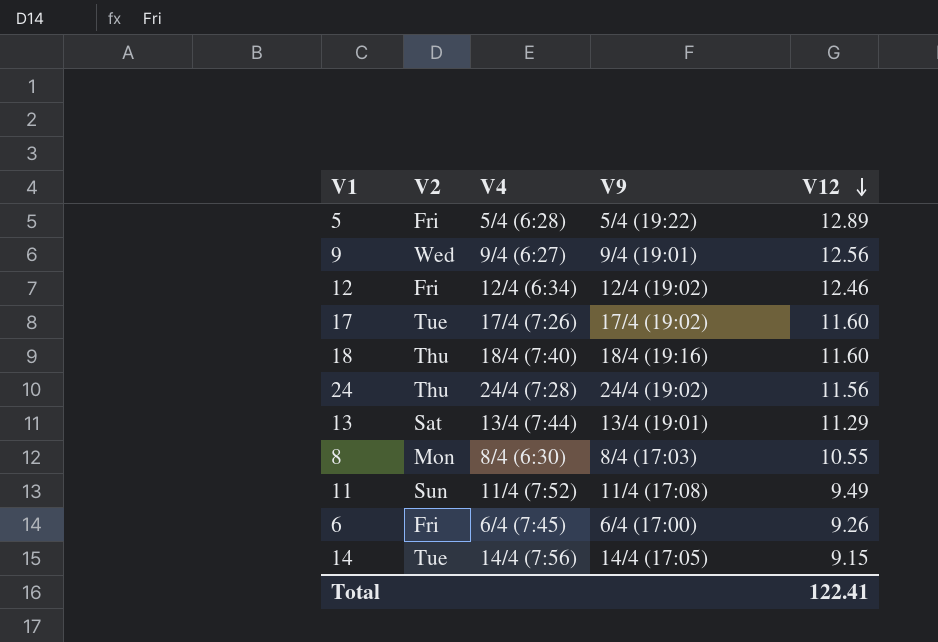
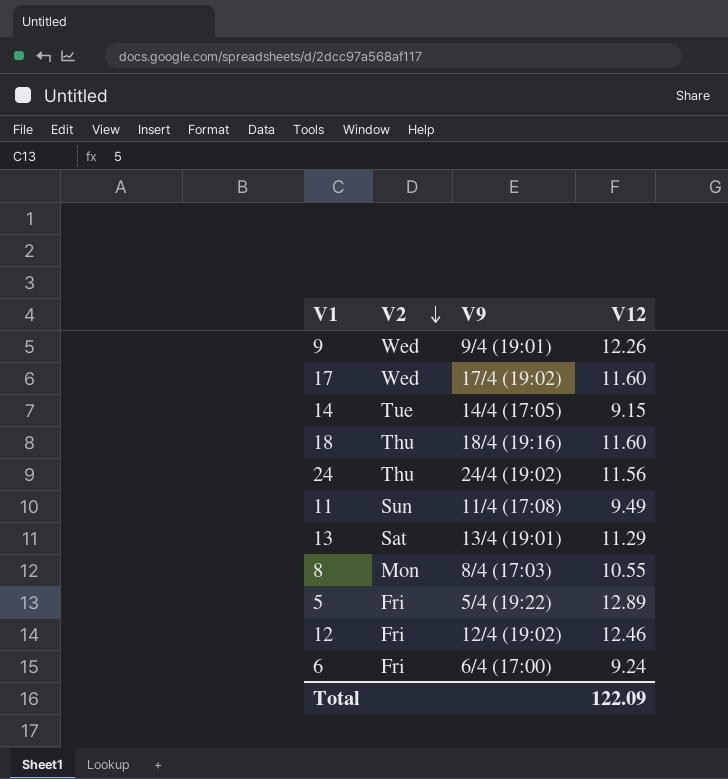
row order: V12 descending -> V2 descending
column V4 | position: 3 -> none
9 | V12: 12.56 -> 12.26
17 | V2: Tue -> Wed
6 | V12: 9.26 -> 9.24
Total | V12: 122.41 -> 122.09

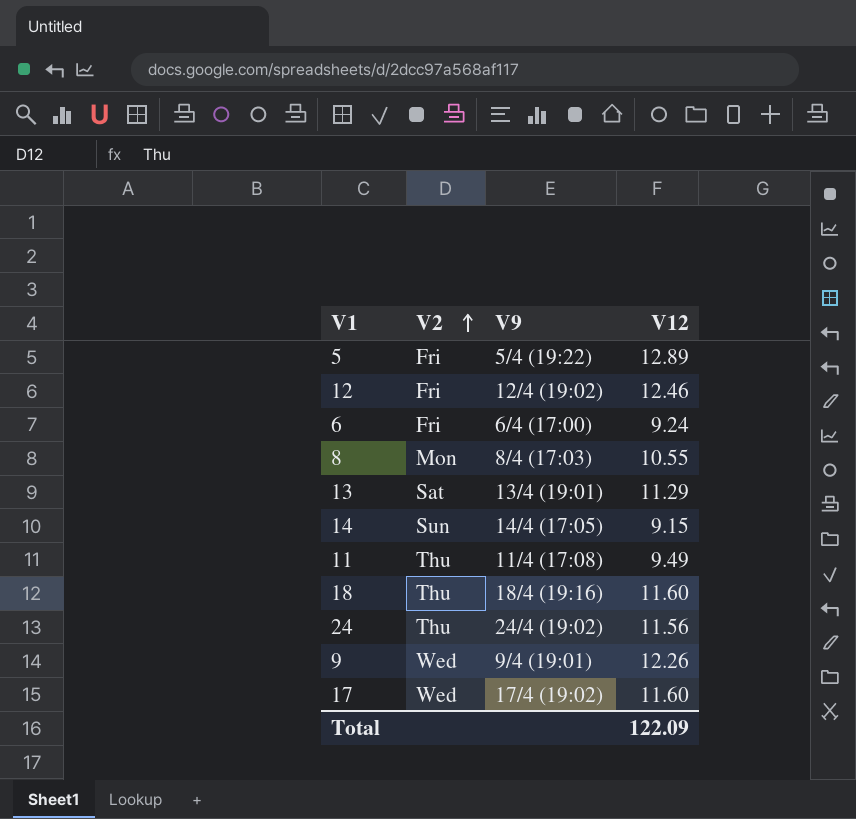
row order: V2 descending -> V2 ascending
14 | V2: Tue -> Sun
11 | V2: Sun -> Thu

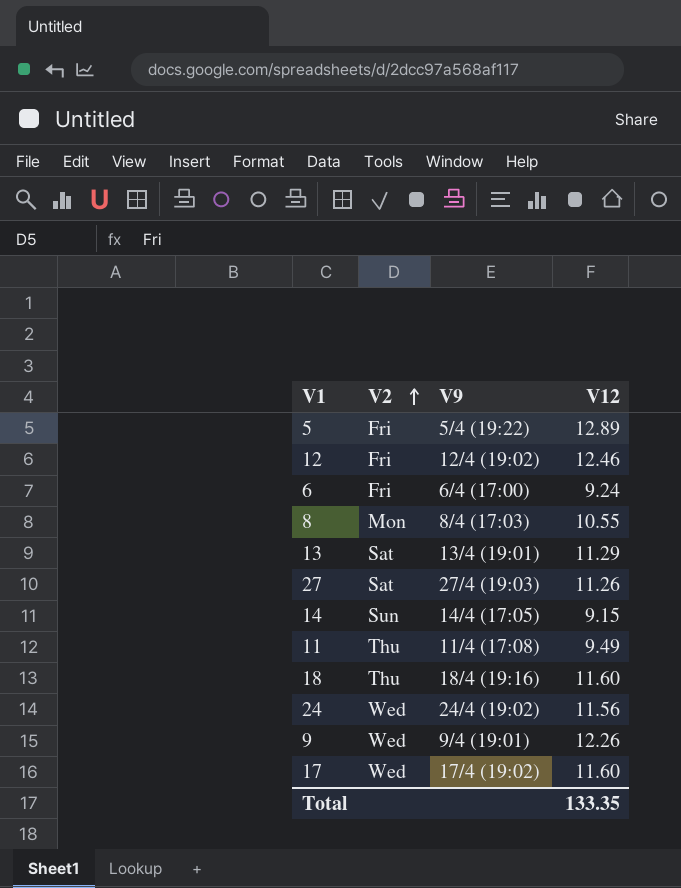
row 27: none -> Sat | 27/4 (19:03) | 11.26
24 | V2: Thu -> Wed
Total | V12: 122.09 -> 133.35

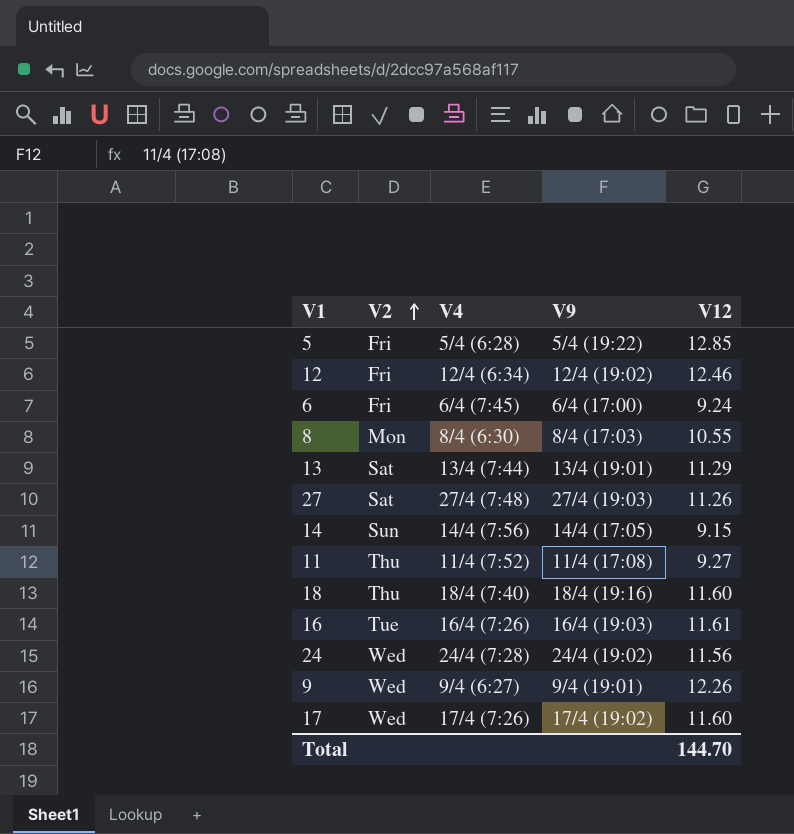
column V4 | position: none -> 3
5 | V12: 12.89 -> 12.85
11 | V12: 9.49 -> 9.27
row 16: none -> Tue | 16/4 (7:26) | 16/4 (19:03) | 11.61
Total | V12: 133.35 -> 144.70

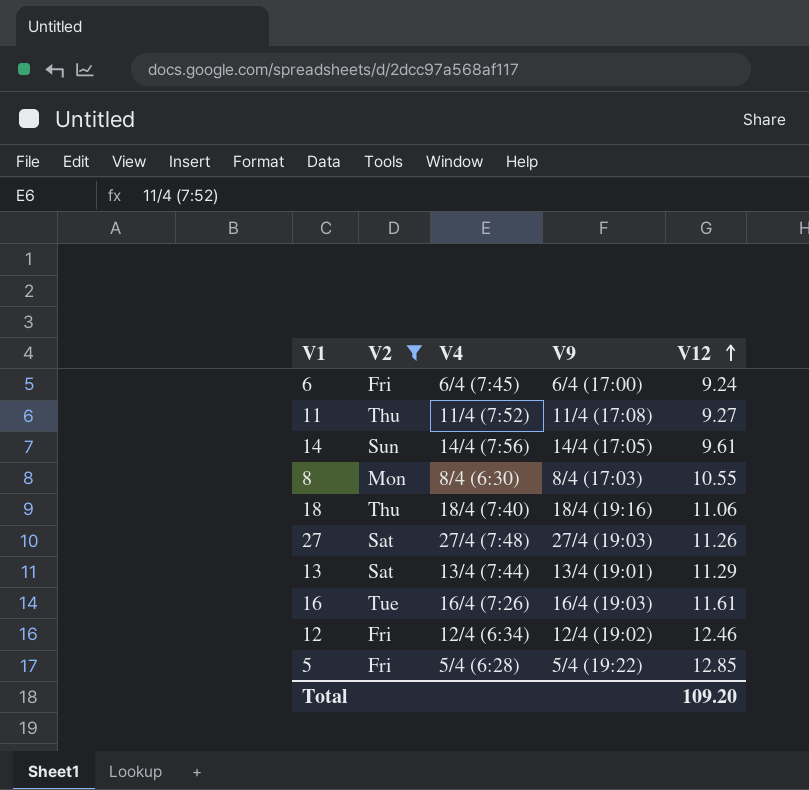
filter: none -> V2 != Wed
row order: V2 ascending -> V12 ascending
14 | V12: 9.15 -> 9.61
18 | V12: 11.60 -> 11.06
Total | V12: 144.70 -> 109.20

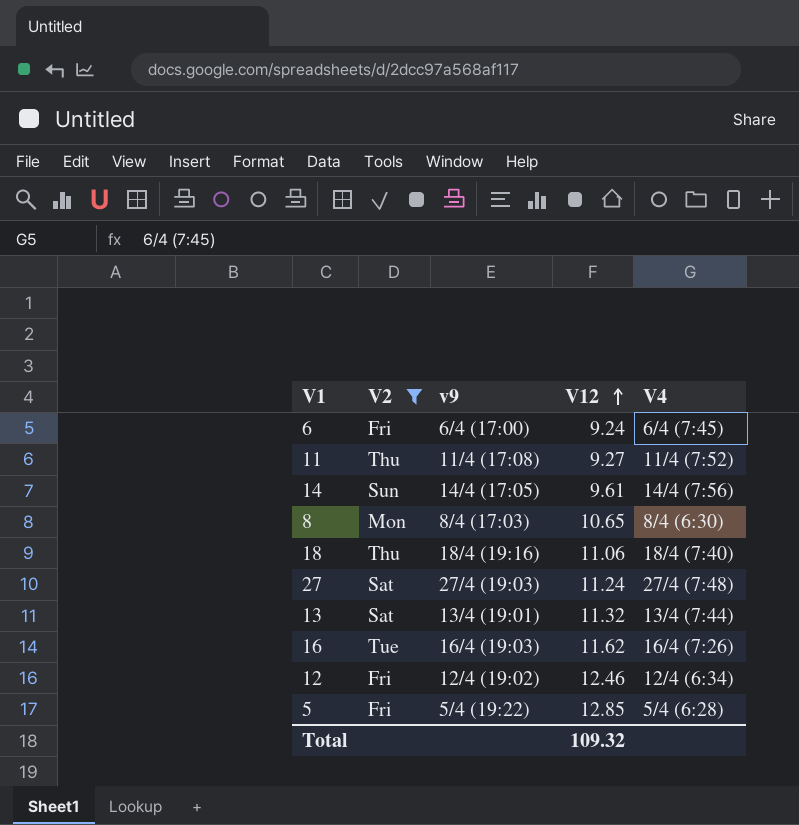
column name: V9 -> v9
column V4 | position: 3 -> 5
8 | V12: 10.55 -> 10.65
27 | V12: 11.26 -> 11.24
13 | V12: 11.29 -> 11.32
16 | V12: 11.61 -> 11.62
Total | V12: 109.20 -> 109.32

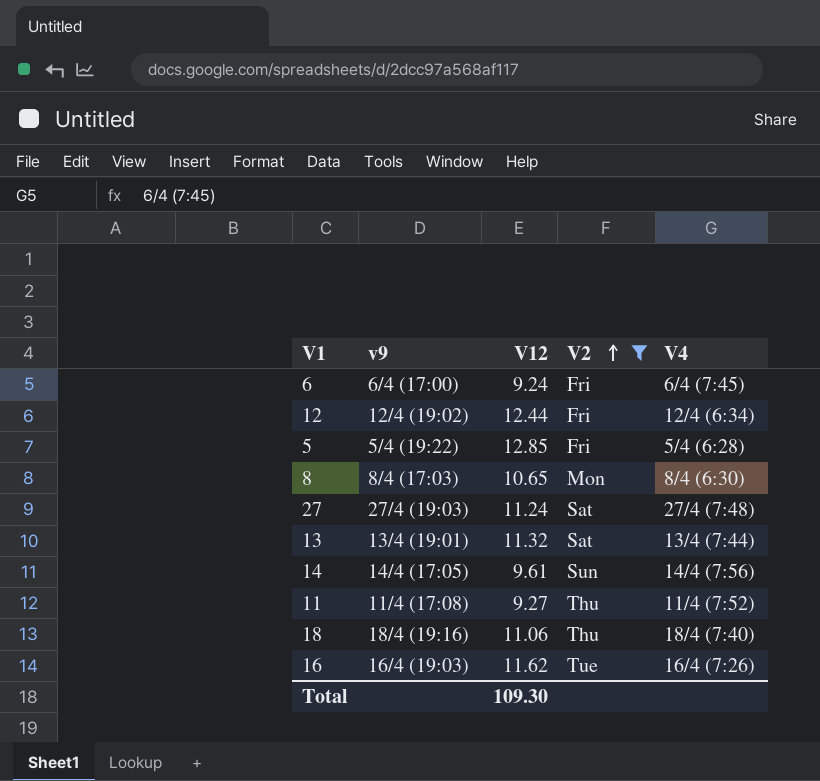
row order: V12 ascending -> V2 ascending
column V2 | position: 2 -> 4
12 | V12: 12.46 -> 12.44
Total | V12: 109.32 -> 109.30

